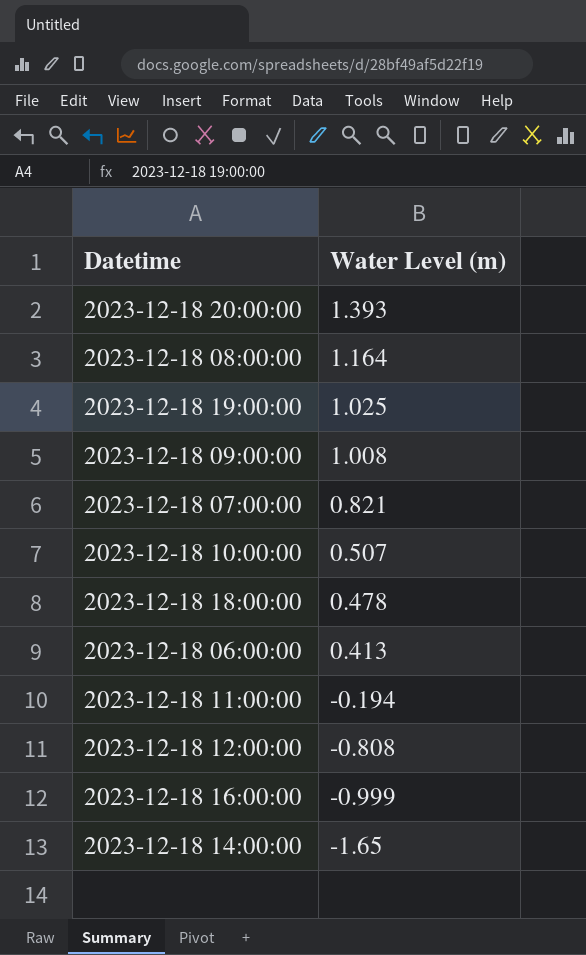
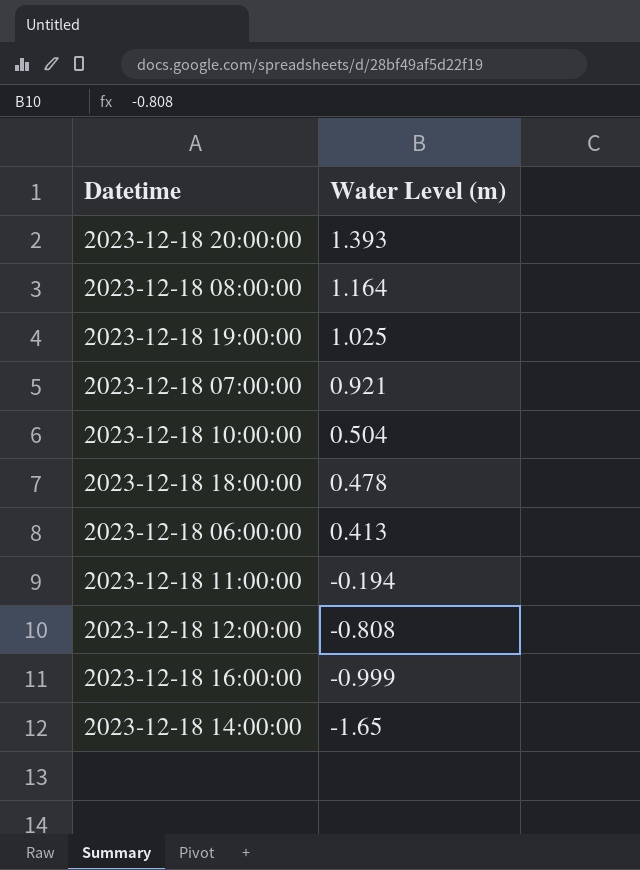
row 2023-12-18 09:00:00: 1.008 -> none
2023-12-18 07:00:00 | Water Level (m): 0.821 -> 0.921
2023-12-18 10:00:00 | Water Level (m): 0.507 -> 0.504

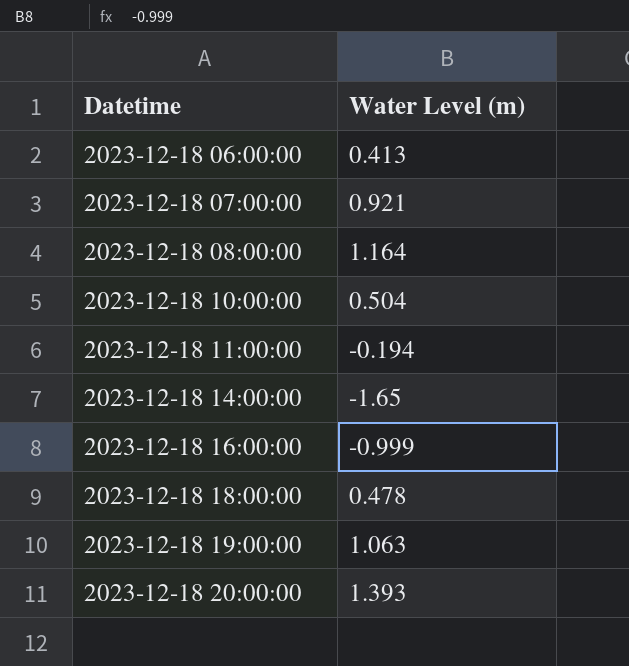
row order: Water Level (m) descending -> Datetime ascending
row 2023-12-18 12:00:00: -0.808 -> none
2023-12-18 19:00:00 | Water Level (m): 1.025 -> 1.063

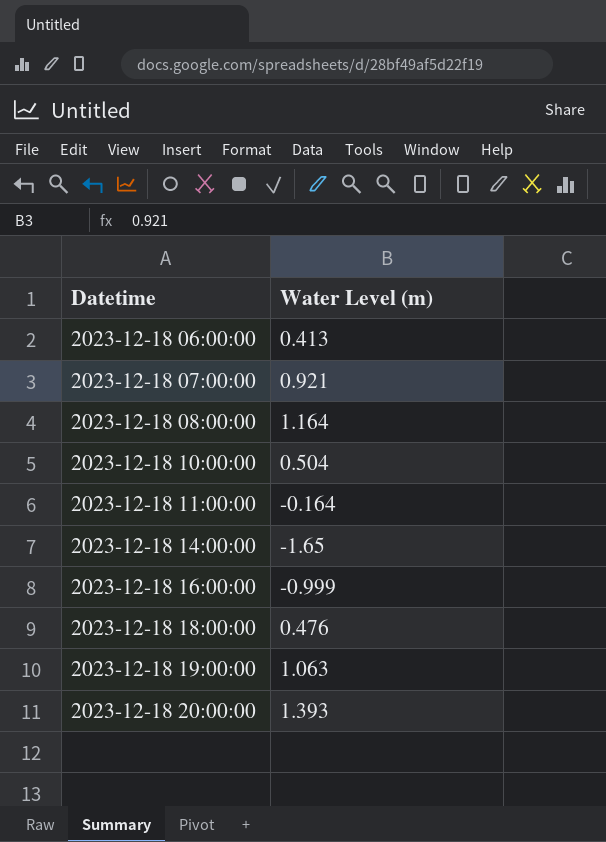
2023-12-18 11:00:00 | Water Level (m): -0.194 -> -0.164
2023-12-18 18:00:00 | Water Level (m): 0.478 -> 0.476

